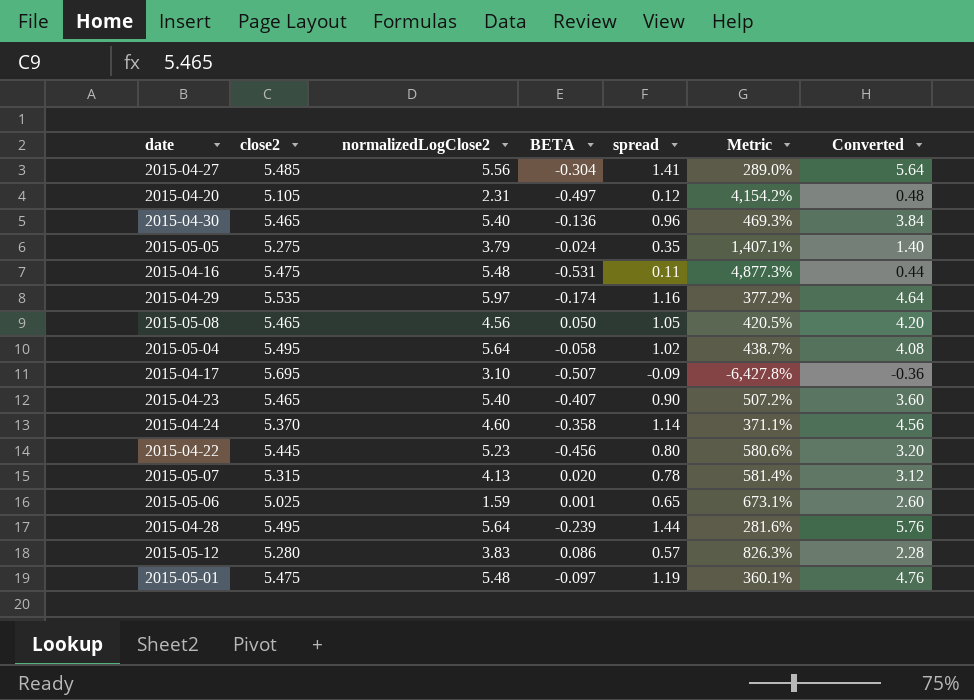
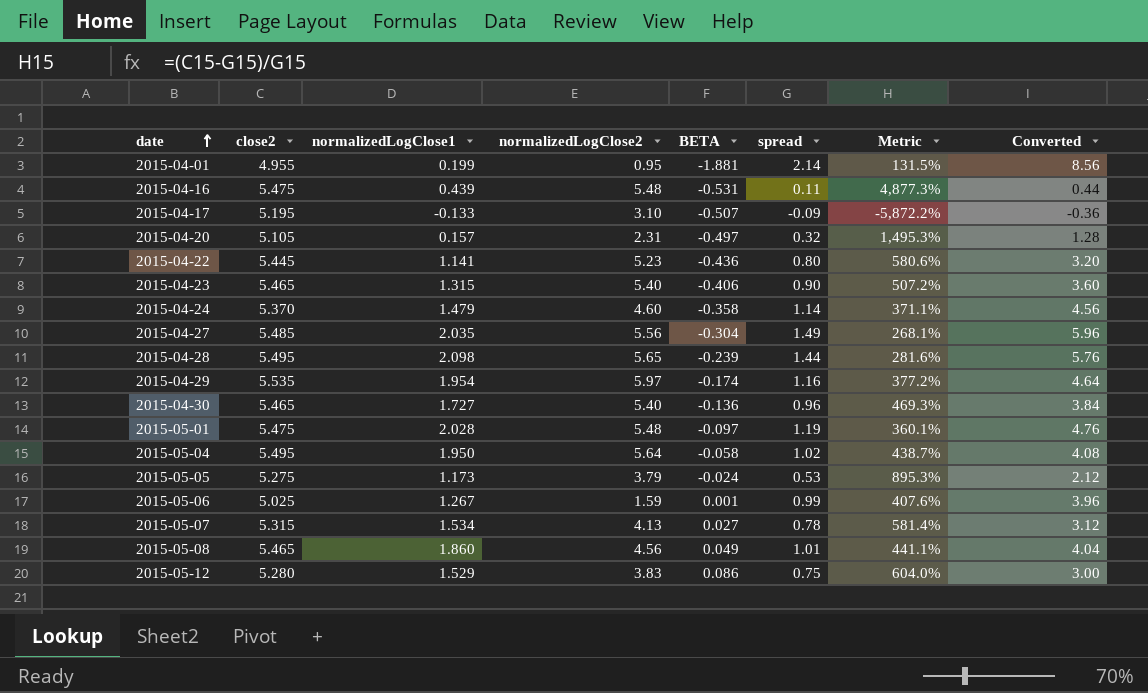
row order: none -> date ascending
column normalizedLogClose1 | position: none -> 3
row 2015-04-01: none -> 4.955 | 0.199 | 0.95 | -1.881 | 2.14 | 131.5% | 8.56
2015-04-17 | close2: 5.695 -> 5.195
2015-04-17 | Metric: -6,427.8% -> -5,872.2%
2015-04-20 | spread: 0.12 -> 0.32
2015-04-20 | Metric: 4,154.2% -> 1,495.3%
2015-04-20 | Converted: 0.48 -> 1.28
2015-04-22 | BETA: -0.456 -> -0.436
2015-04-23 | BETA: -0.407 -> -0.406
2015-04-27 | spread: 1.41 -> 1.49
2015-04-27 | Metric: 289.0% -> 268.1%
2015-04-27 | Converted: 5.64 -> 5.96
2015-04-28 | normalizedLogClose2: 5.64 -> 5.65
2015-05-05 | spread: 0.35 -> 0.53
2015-05-05 | Metric: 1,407.1% -> 895.3%
2015-05-05 | Converted: 1.40 -> 2.12
2015-05-06 | spread: 0.65 -> 0.99
2015-05-06 | Metric: 673.1% -> 407.6%
2015-05-06 | Converted: 2.60 -> 3.96
2015-05-07 | BETA: 0.020 -> 0.027
2015-05-08 | BETA: 0.050 -> 0.049
2015-05-08 | spread: 1.05 -> 1.01
2015-05-08 | Metric: 420.5% -> 441.1%
2015-05-08 | Converted: 4.20 -> 4.04
2015-05-12 | spread: 0.57 -> 0.75
2015-05-12 | Metric: 826.3% -> 604.0%
2015-05-12 | Converted: 2.28 -> 3.00

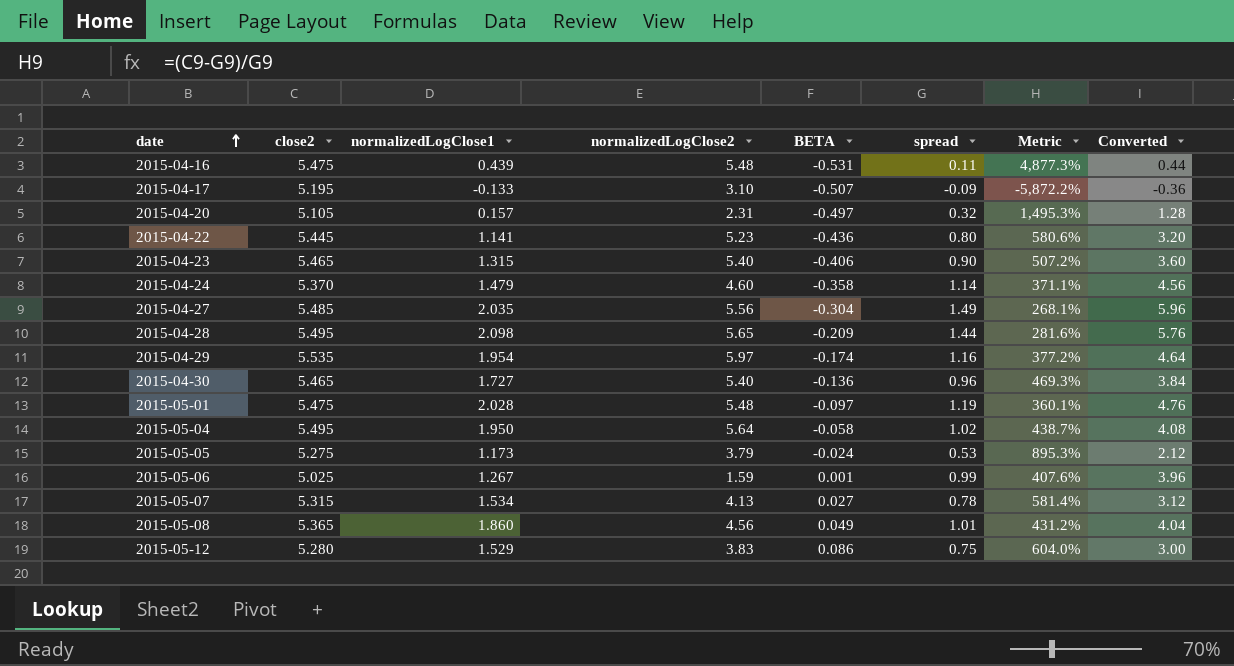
row 2015-04-01: 4.955 | 0.199 | 0.95 | -1.881 | 2.14 | 131.5% | 8.56 -> none
2015-04-28 | BETA: -0.239 -> -0.209
2015-05-08 | close2: 5.465 -> 5.365
2015-05-08 | Metric: 441.1% -> 431.2%

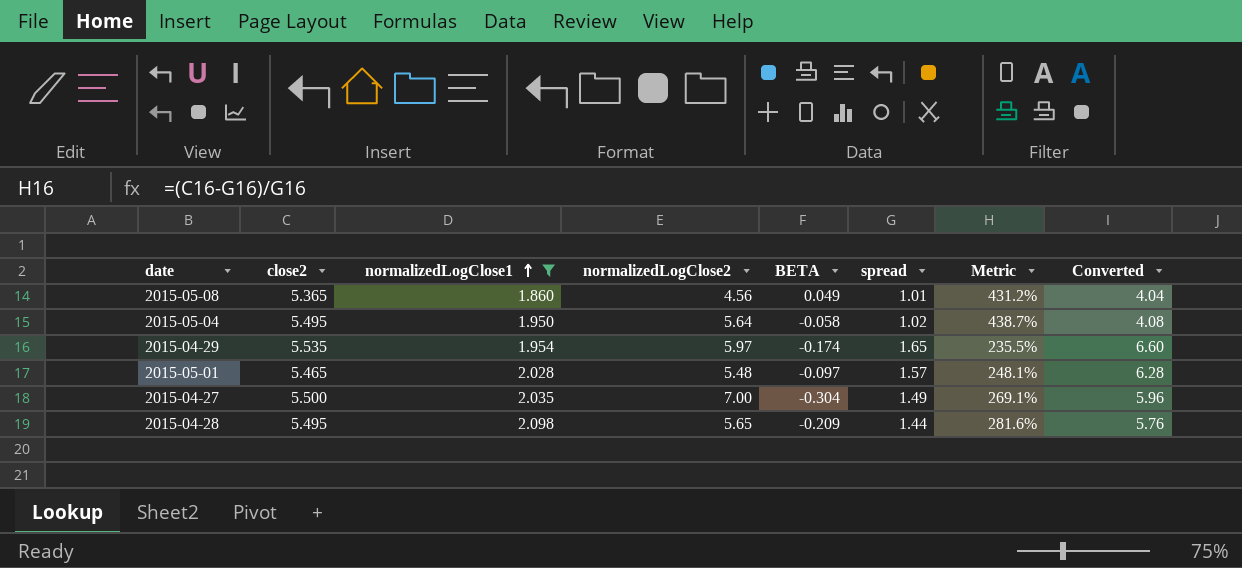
filter: none -> normalizedLogClose1 >= 1.860
row order: date ascending -> normalizedLogClose1 ascending
2015-04-29 | spread: 1.16 -> 1.65
2015-04-29 | Metric: 377.2% -> 235.5%
2015-04-29 | Converted: 4.64 -> 6.60
2015-05-01 | close2: 5.475 -> 5.465
2015-05-01 | spread: 1.19 -> 1.57
2015-05-01 | Metric: 360.1% -> 248.1%
2015-05-01 | Converted: 4.76 -> 6.28
2015-04-27 | close2: 5.485 -> 5.500
2015-04-27 | normalizedLogClose2: 5.56 -> 7.00
2015-04-27 | Metric: 268.1% -> 269.1%

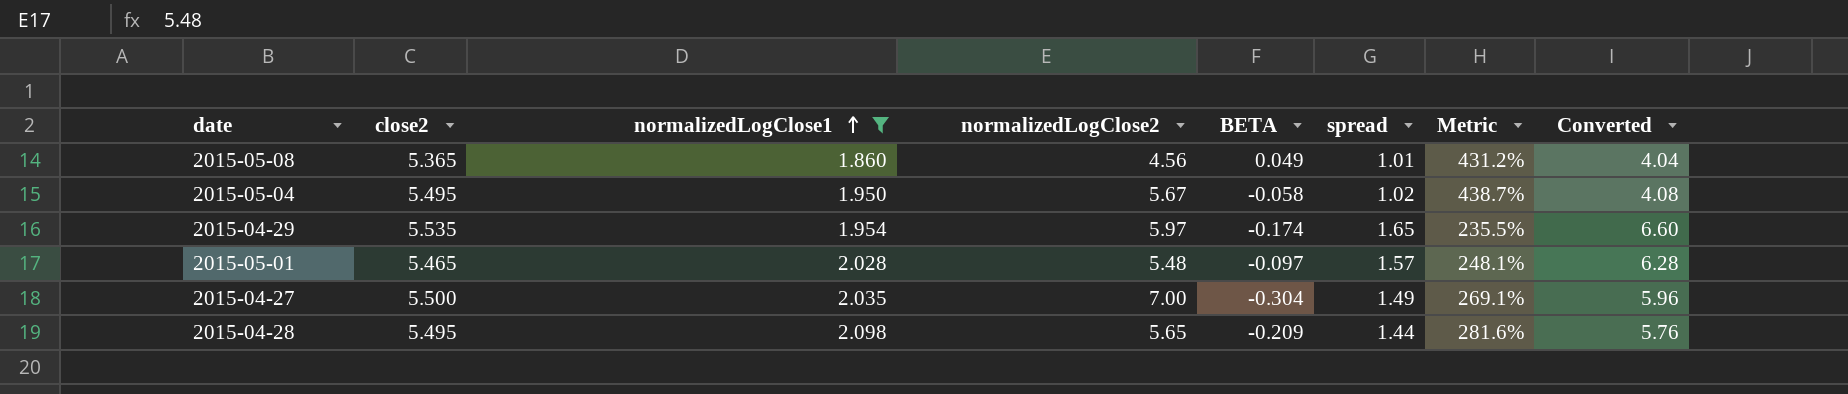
2015-05-04 | normalizedLogClose2: 5.64 -> 5.67

